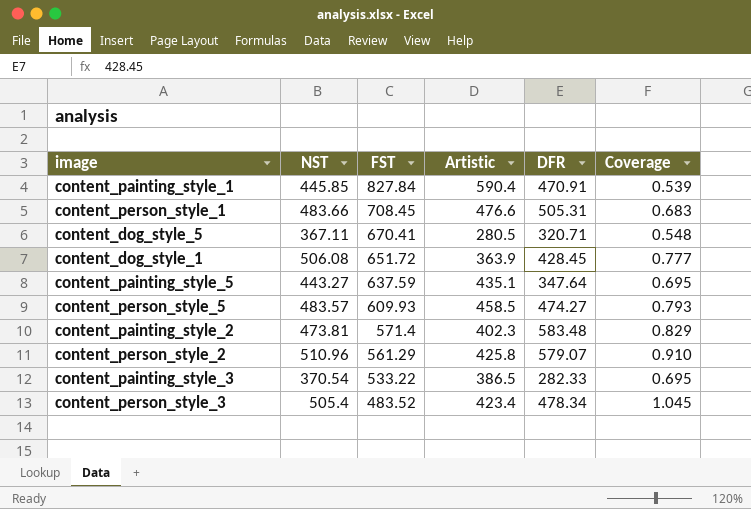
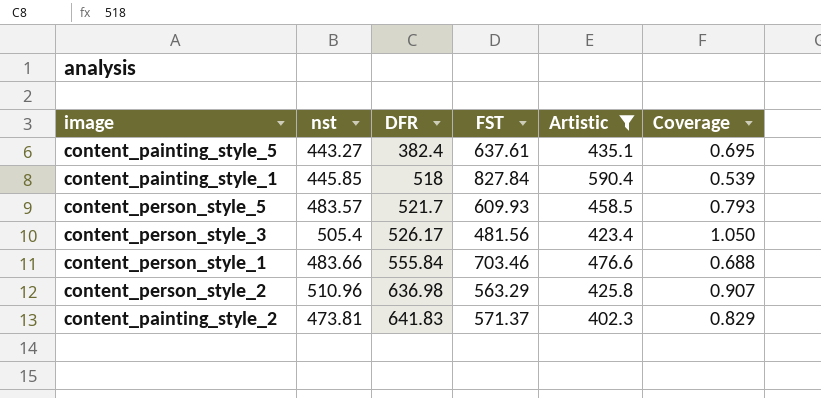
filter: none -> Artistic >= 402.3
row order: FST descending -> DFR ascending
column name: NST -> nst
column DFR | position: 5 -> 3
content_painting_style_5 | DFR: 347.64 -> 382.4
content_painting_style_5 | FST: 637.59 -> 637.61
content_painting_style_1 | DFR: 470.91 -> 518
content_person_style_5 | DFR: 474.27 -> 521.7
content_person_style_3 | DFR: 478.34 -> 526.17
content_person_style_3 | FST: 483.52 -> 481.56
content_person_style_3 | Coverage: 1.045 -> 1.050
content_person_style_1 | DFR: 505.31 -> 555.84
content_person_style_1 | FST: 708.45 -> 703.46
content_person_style_1 | Coverage: 0.683 -> 0.688
content_person_style_2 | DFR: 579.07 -> 636.98
content_person_style_2 | FST: 561.29 -> 563.29
content_person_style_2 | Coverage: 0.910 -> 0.907
content_painting_style_2 | DFR: 583.48 -> 641.83
content_painting_style_2 | FST: 571.4 -> 571.37

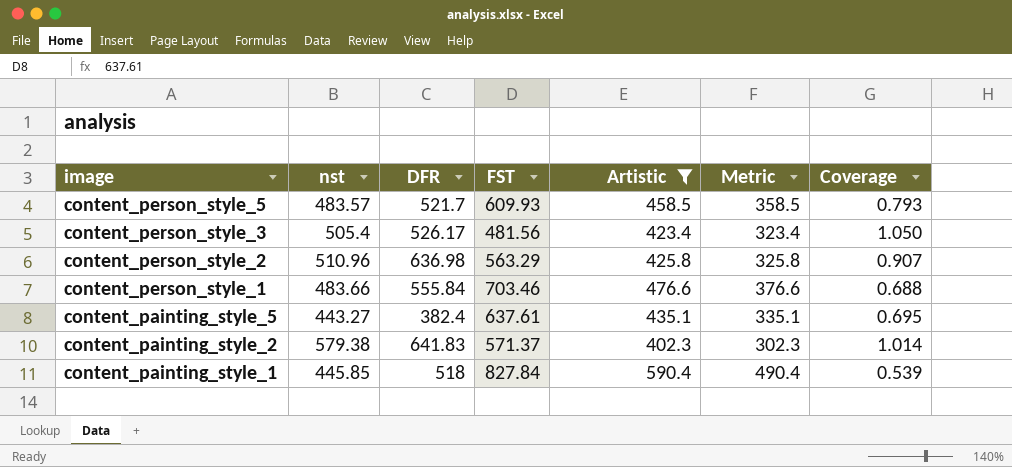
row order: DFR ascending -> image descending
column Metric | formula: none -> [Artistic] - 100
content_painting_style_2 | nst: 473.81 -> 579.38
content_painting_style_2 | Coverage: 0.829 -> 1.014

